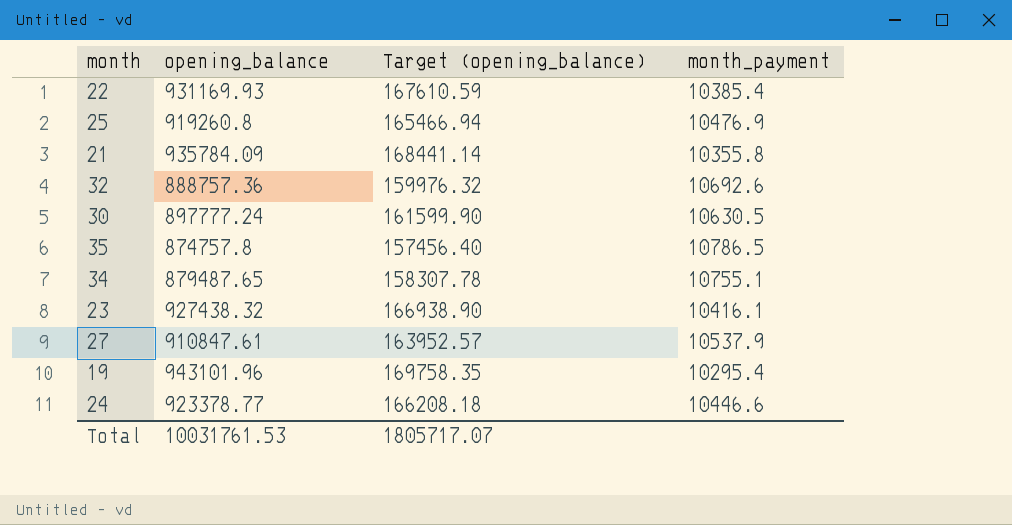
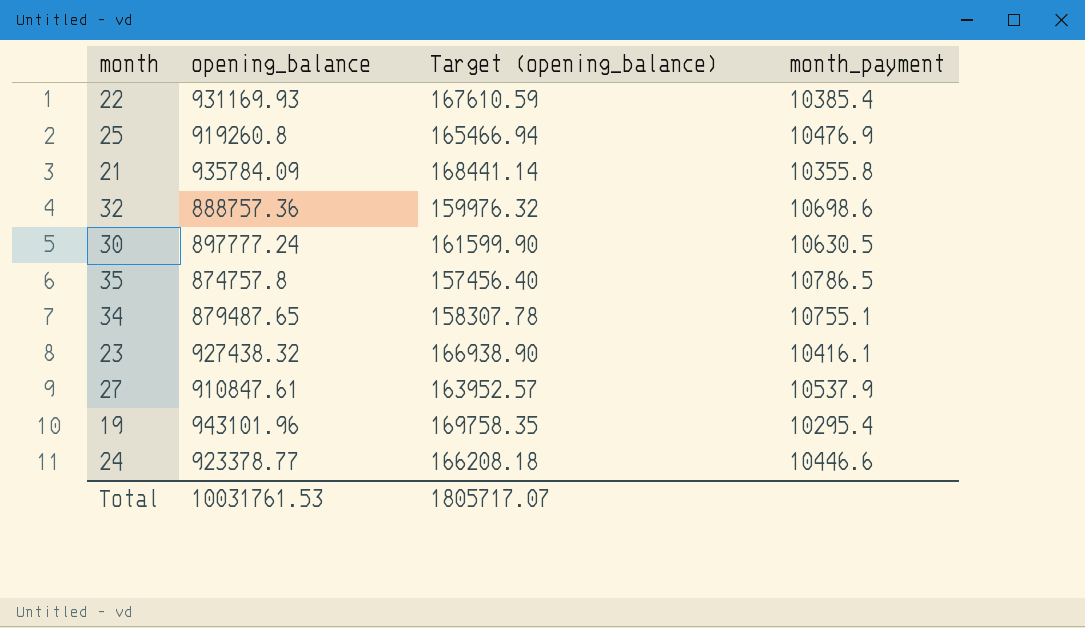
32 | month_payment: 10692.6 -> 10698.6

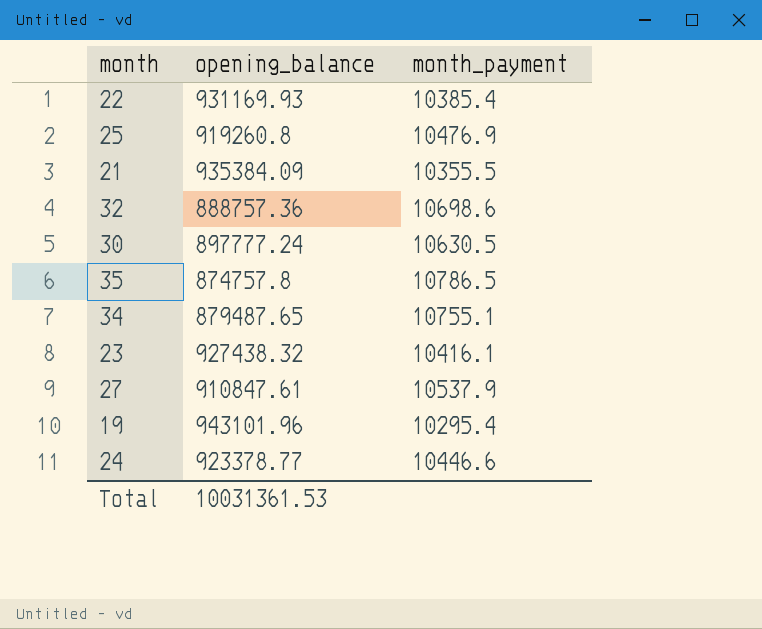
column Target (opening_balance) | formula: [opening_balance] * 0.18 -> none
21 | opening_balance: 935784.09 -> 935384.09
21 | month_payment: 10355.8 -> 10355.5
Total | opening_balance: 10031761.53 -> 10031361.53

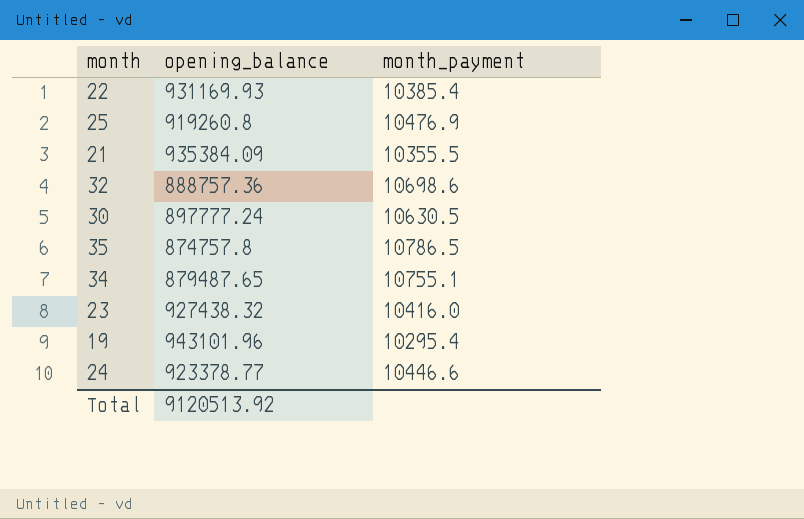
row 27: 910847.61 | 10537.9 -> none
23 | month_payment: 10416.1 -> 10416.0
Total | opening_balance: 10031361.53 -> 9120513.92

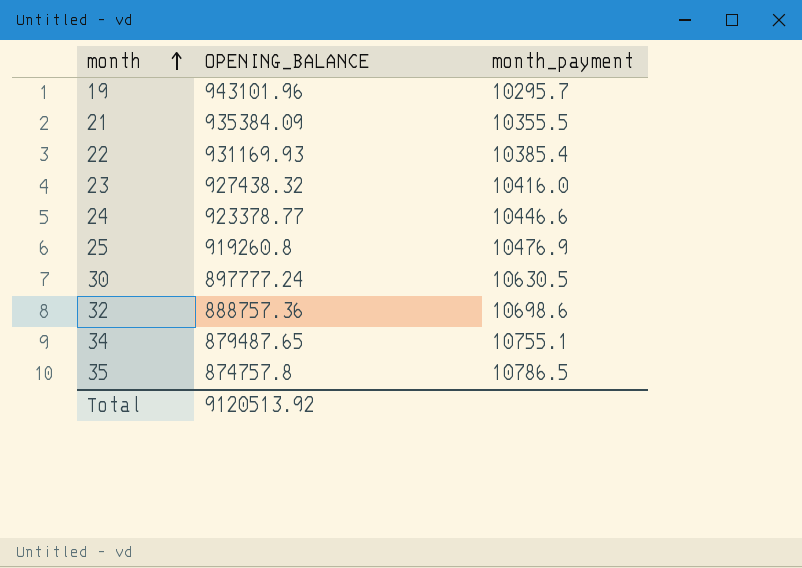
row order: none -> month ascending
column name: opening_balance -> OPENING_BALANCE
19 | month_payment: 10295.4 -> 10295.7

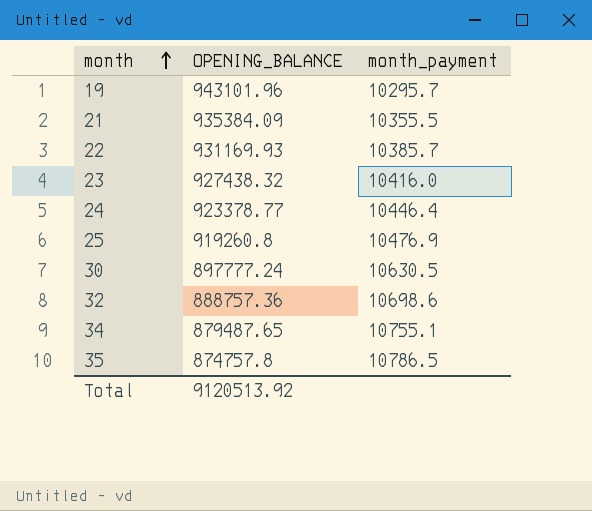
22 | month_payment: 10385.4 -> 10385.7
24 | month_payment: 10446.6 -> 10446.4

